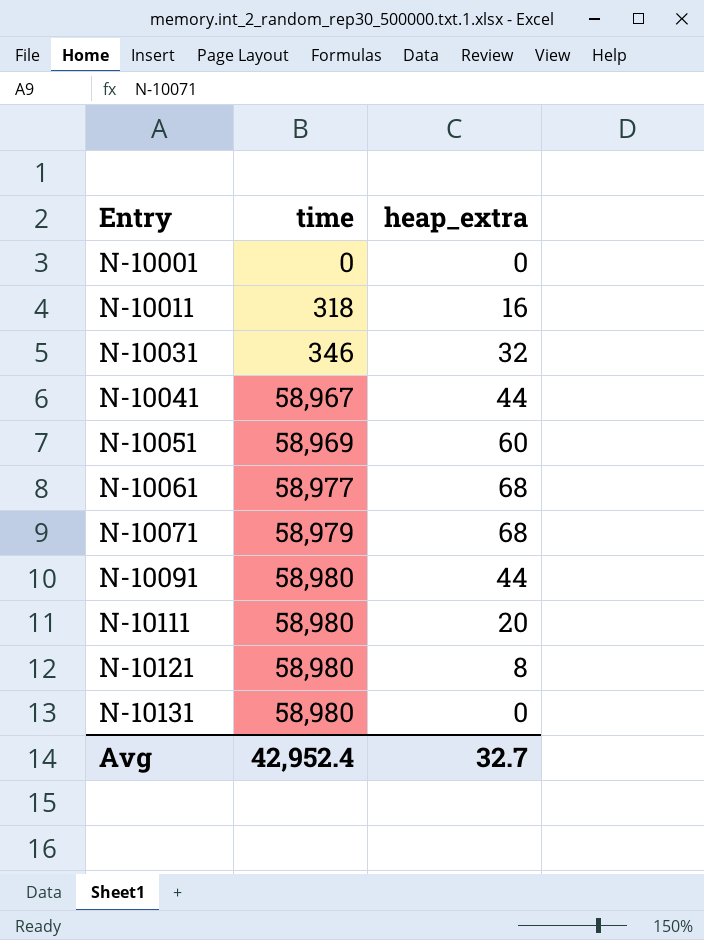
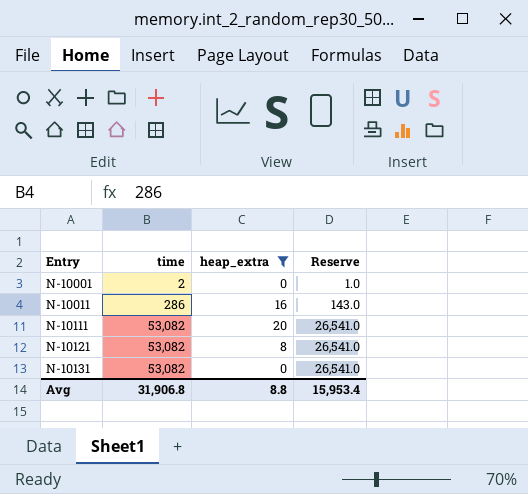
filter: none -> heap_extra <= 20
column Reserve | formula: none -> [time] * 0.5
N-10001 | time: 0 -> 2
N-10011 | time: 318 -> 286
N-10111 | time: 58,980 -> 53,082
N-10121 | time: 58,980 -> 53,082
N-10131 | time: 58,980 -> 53,082
Avg | time: 42,952.4 -> 31,906.8
Avg | heap_extra: 32.7 -> 8.8

